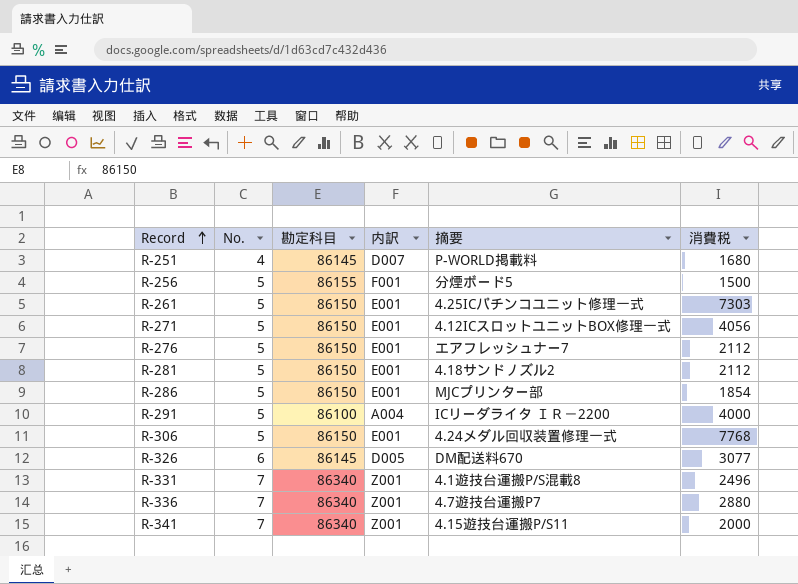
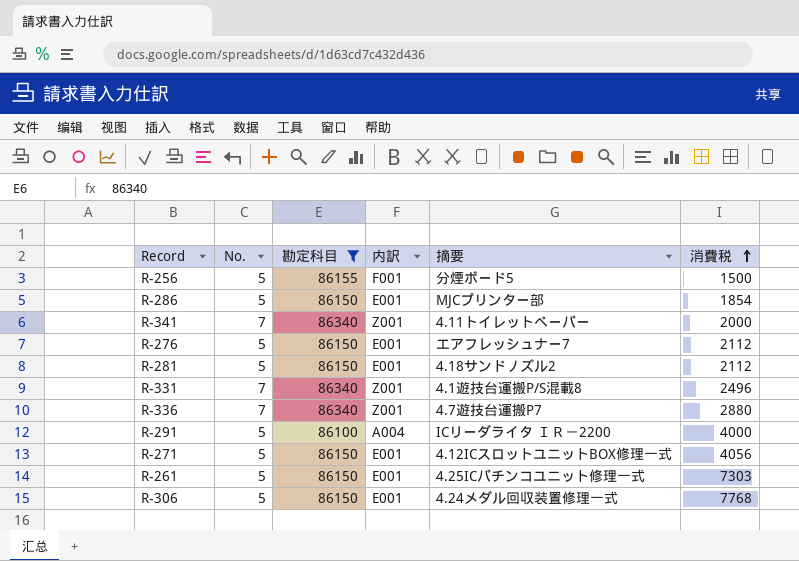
filter: none -> 勘定科目 != 86145
row order: Record ascending -> 消費税 ascending
R-341 | 摘要: 4.15遊技台運搬P/S11 -> 4.11トイレットペーパー

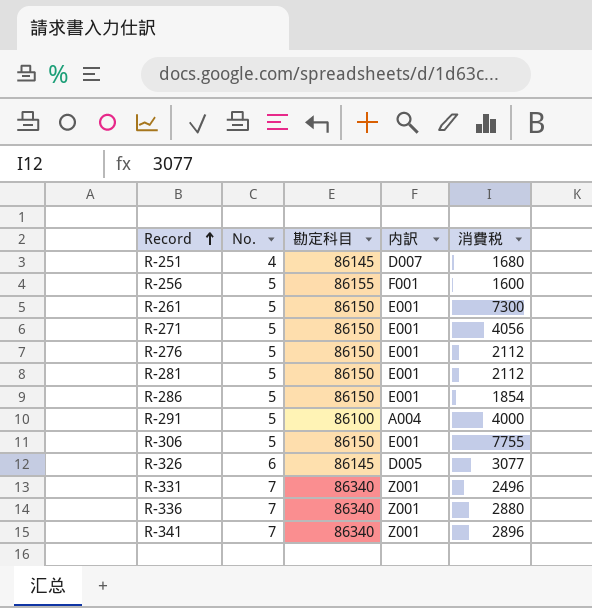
filter: 勘定科目 != 86145 -> none
row order: 消費税 ascending -> Record ascending
column 摘要 | position: 5 -> none
R-256 | 消費税: 1500 -> 1600
R-261 | 消費税: 7303 -> 7300
R-306 | 消費税: 7768 -> 7755
R-341 | 消費税: 2000 -> 2896

